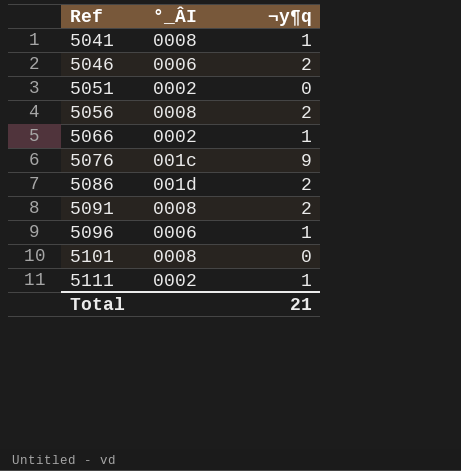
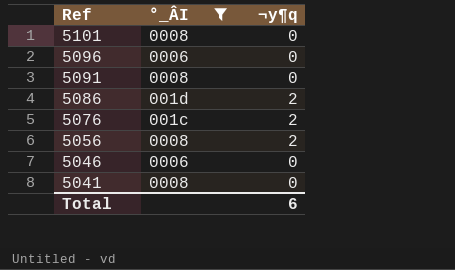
filter: none -> °_ÂI != 0002
row order: Ref ascending -> Ref descending
5096 | ¬y¶q: 1 -> 0
5091 | ¬y¶q: 2 -> 0
5076 | ¬y¶q: 9 -> 2
5046 | ¬y¶q: 2 -> 0
5041 | ¬y¶q: 1 -> 0
Total | ¬y¶q: 21 -> 6

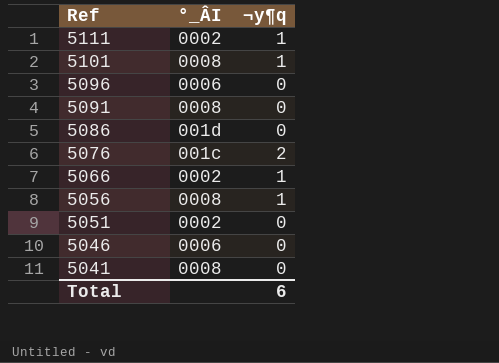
filter: °_ÂI != 0002 -> none
5101 | ¬y¶q: 0 -> 1
5086 | ¬y¶q: 2 -> 0
5056 | ¬y¶q: 2 -> 1

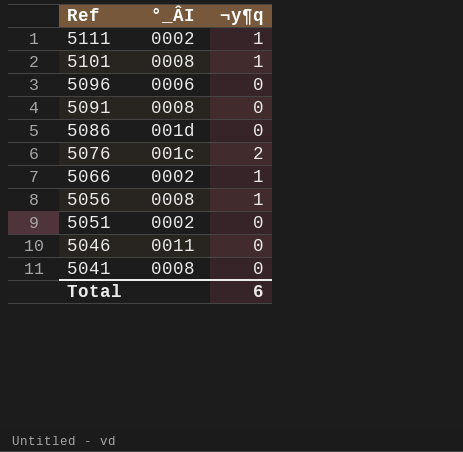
5046 | °_ÂI: 0006 -> 0011

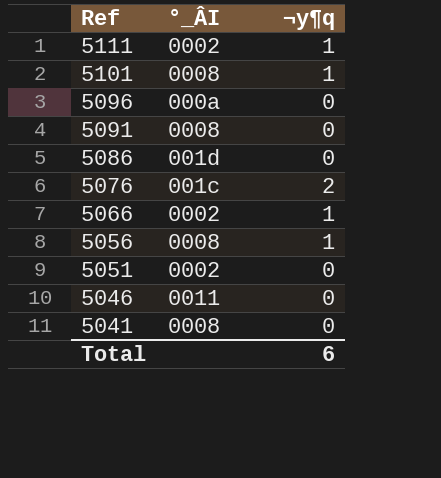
5096 | °_ÂI: 0006 -> 000a

